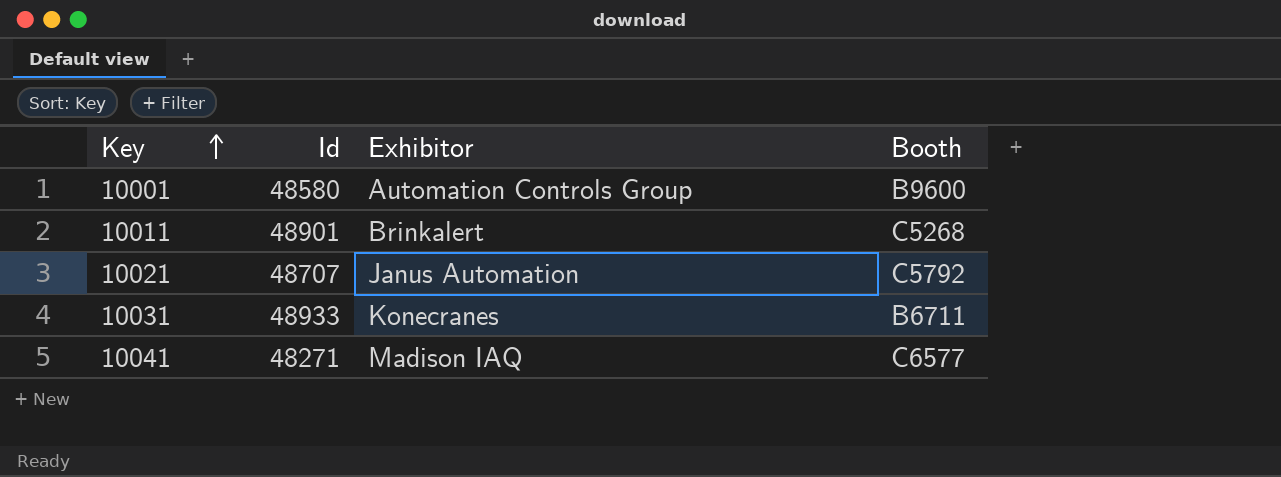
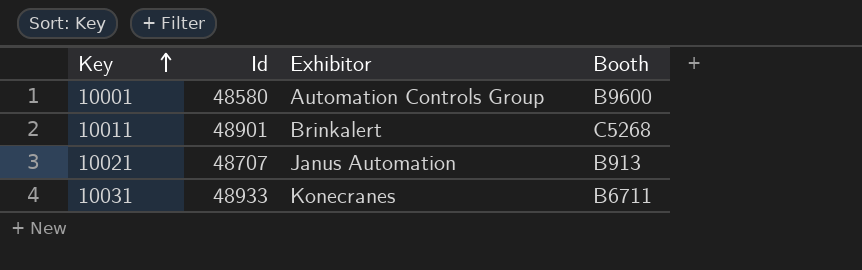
row 10041: 48271 | Madison IAQ | C6577 -> none
10021 | Booth: C5792 -> B913

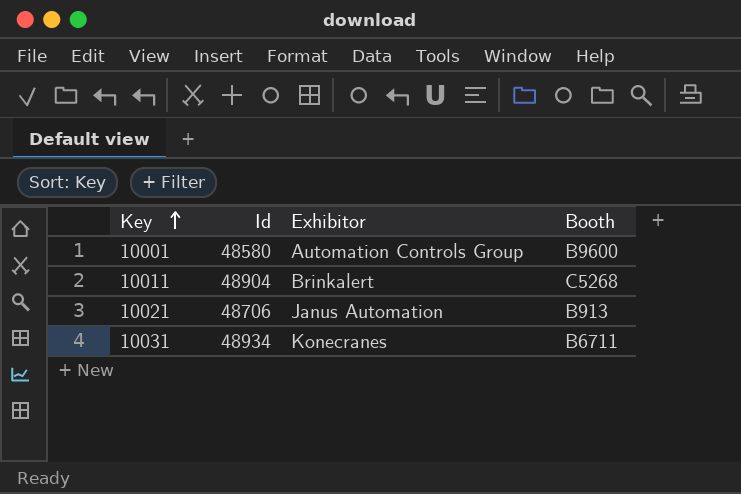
10011 | Id: 48901 -> 48904
10021 | Id: 48707 -> 48706
10031 | Id: 48933 -> 48934

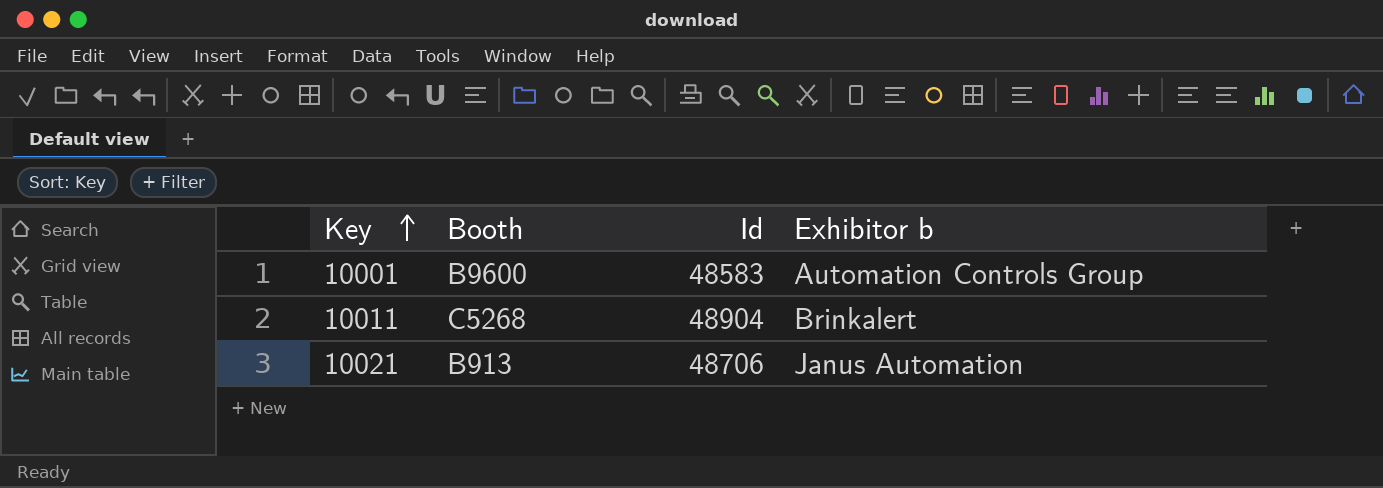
column Booth | position: 4 -> 2
column name: Exhibitor -> Exhibitor b
row 10031: 48934 | Konecranes | B6711 -> none
10001 | Id: 48580 -> 48583

